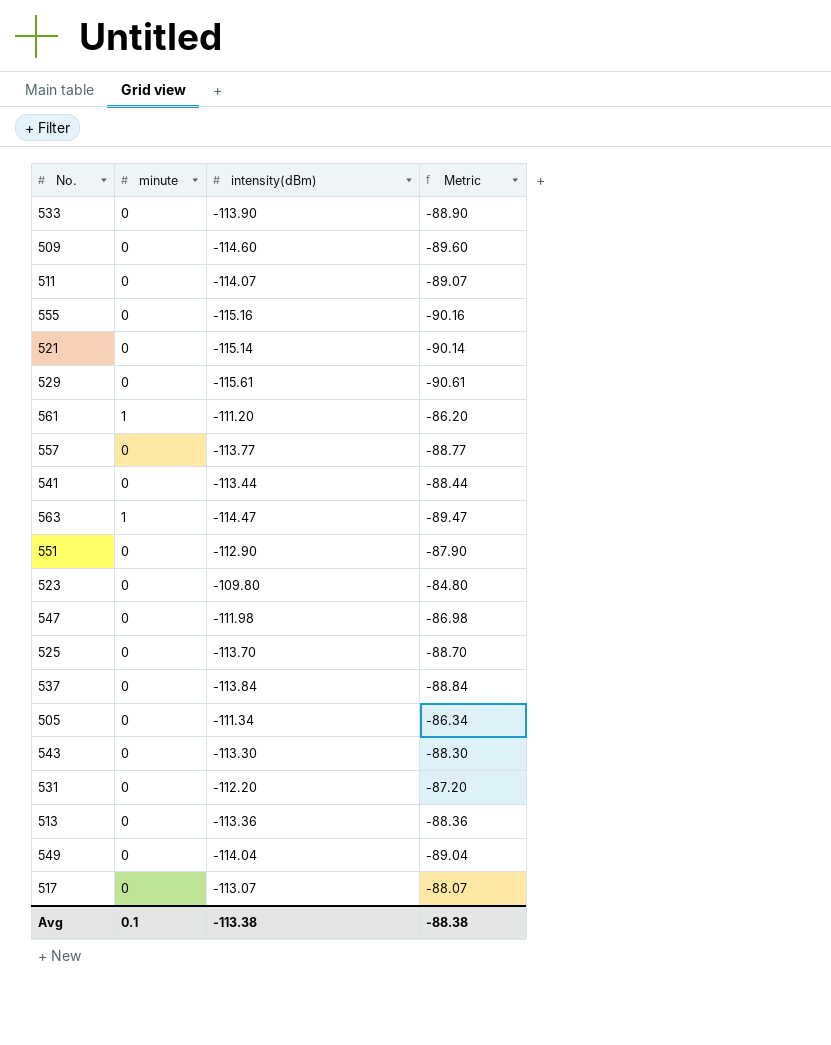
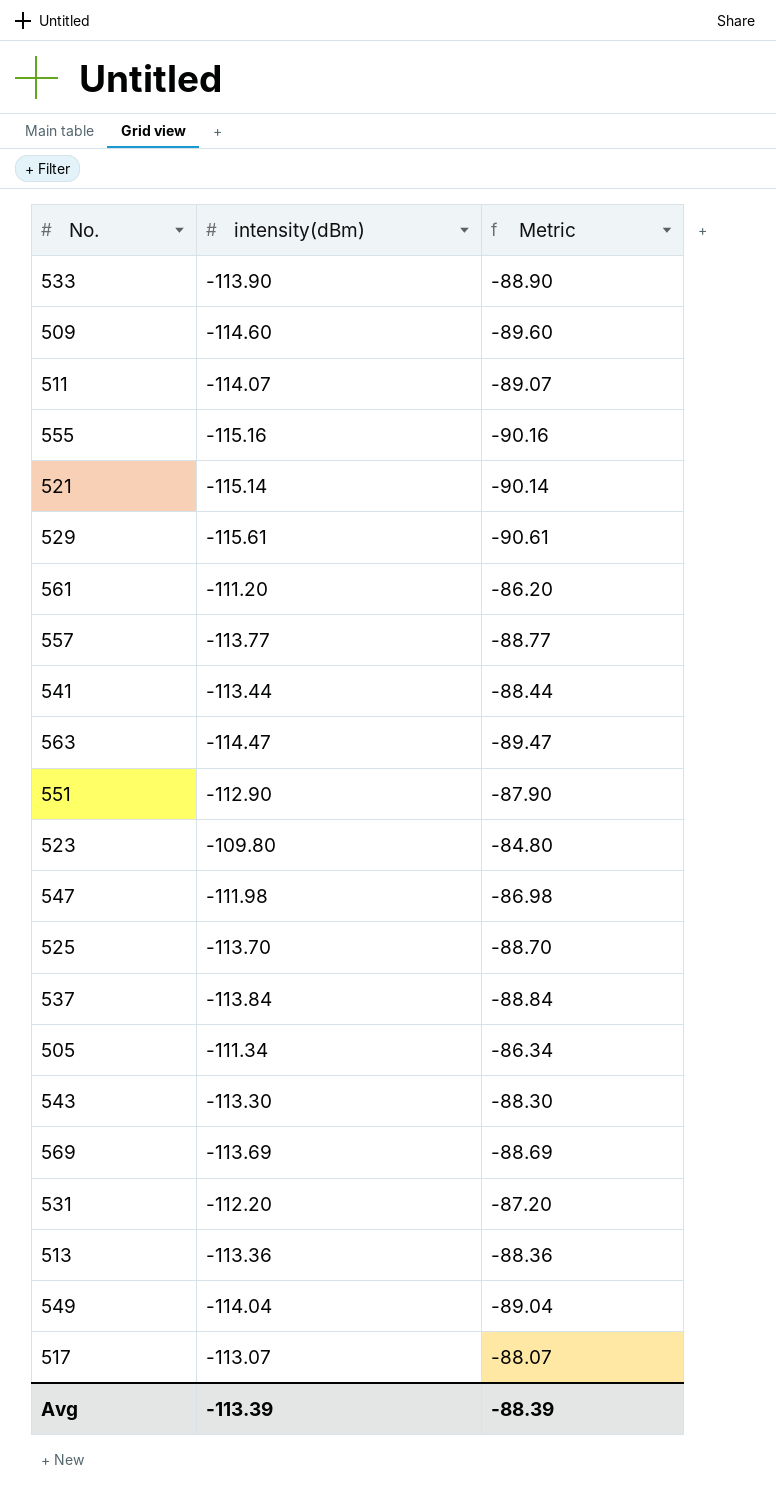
column minute | position: 2 -> none
row 569: none -> -113.69 | -88.69
Avg | intensity(dBm): -113.38 -> -113.39
Avg | Metric: -88.38 -> -88.39

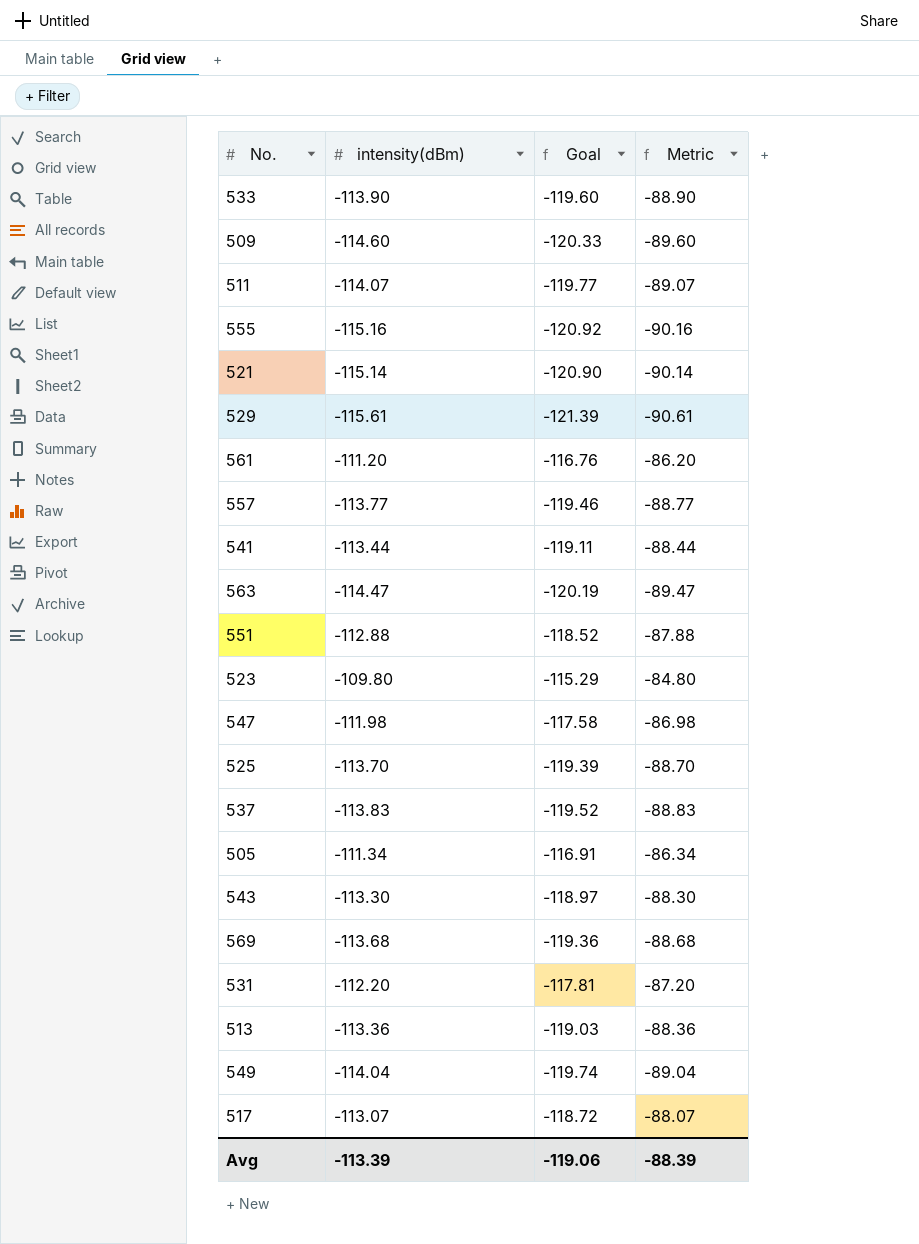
column Goal | formula: none -> [intensity(dBm)] * 1.05
551 | intensity(dBm): -112.90 -> -112.88
551 | Metric: -87.90 -> -87.88
537 | intensity(dBm): -113.84 -> -113.83
537 | Metric: -88.84 -> -88.83
569 | intensity(dBm): -113.69 -> -113.68
569 | Metric: -88.69 -> -88.68

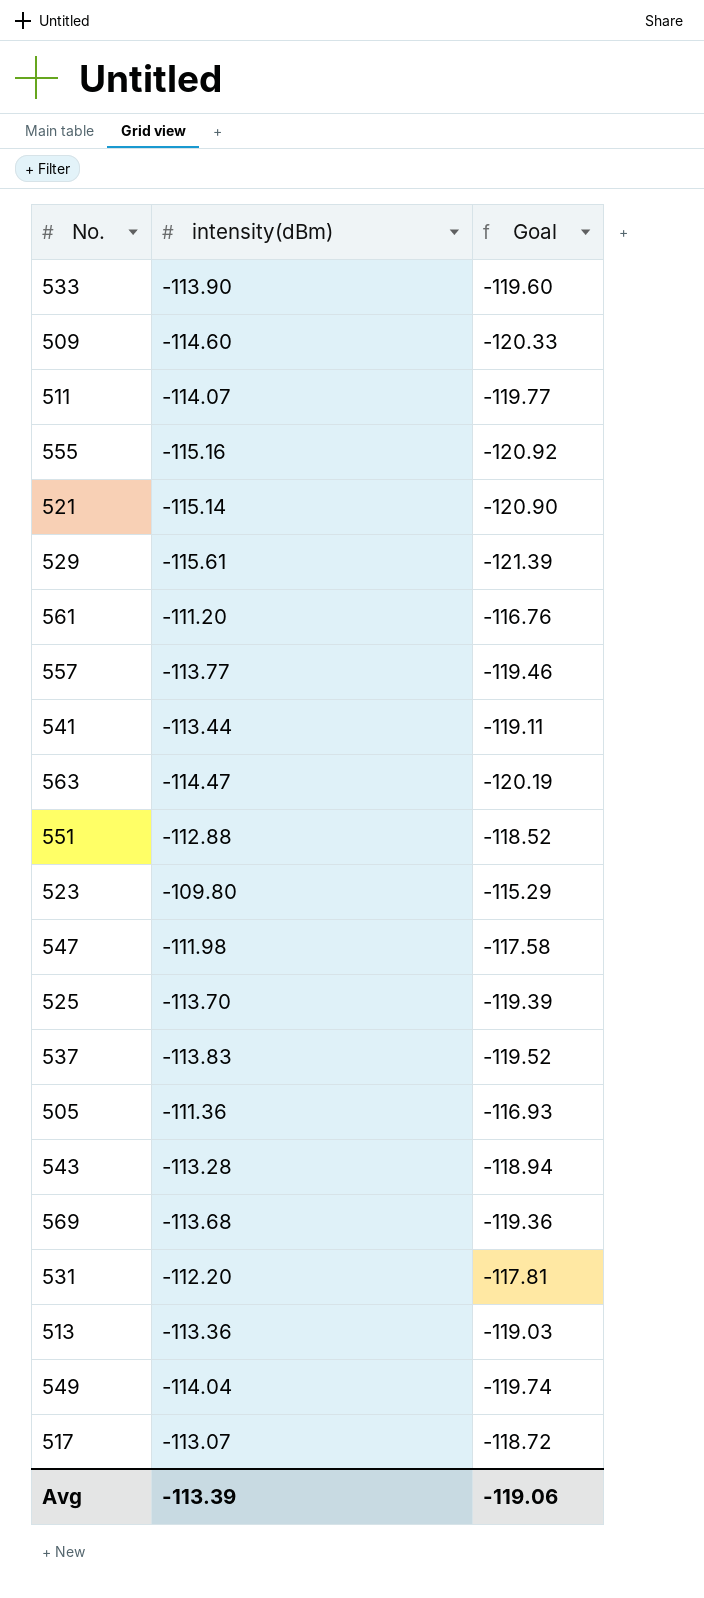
column Metric | formula: [intensity(dBm)] + 25 -> none
505 | intensity(dBm): -111.34 -> -111.36
505 | Goal: -116.91 -> -116.93
543 | intensity(dBm): -113.30 -> -113.28
543 | Goal: -118.97 -> -118.94

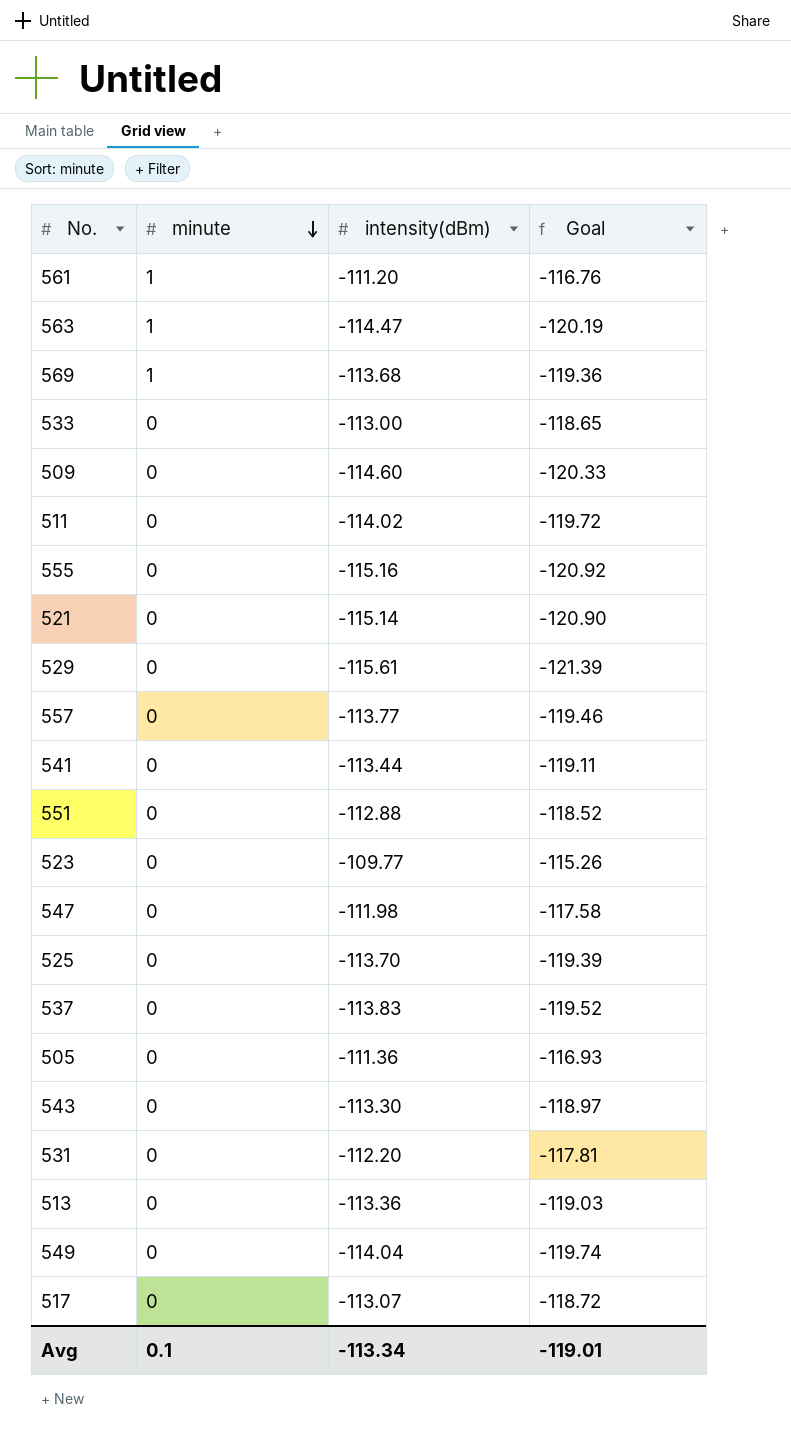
row order: none -> minute descending
column minute | position: none -> 2
533 | intensity(dBm): -113.90 -> -113.00
533 | Goal: -119.60 -> -118.65
511 | intensity(dBm): -114.07 -> -114.02
511 | Goal: -119.77 -> -119.72
523 | intensity(dBm): -109.80 -> -109.77
523 | Goal: -115.29 -> -115.26
543 | intensity(dBm): -113.28 -> -113.30
543 | Goal: -118.94 -> -118.97
Avg | intensity(dBm): -113.39 -> -113.34
Avg | Goal: -119.06 -> -119.01

